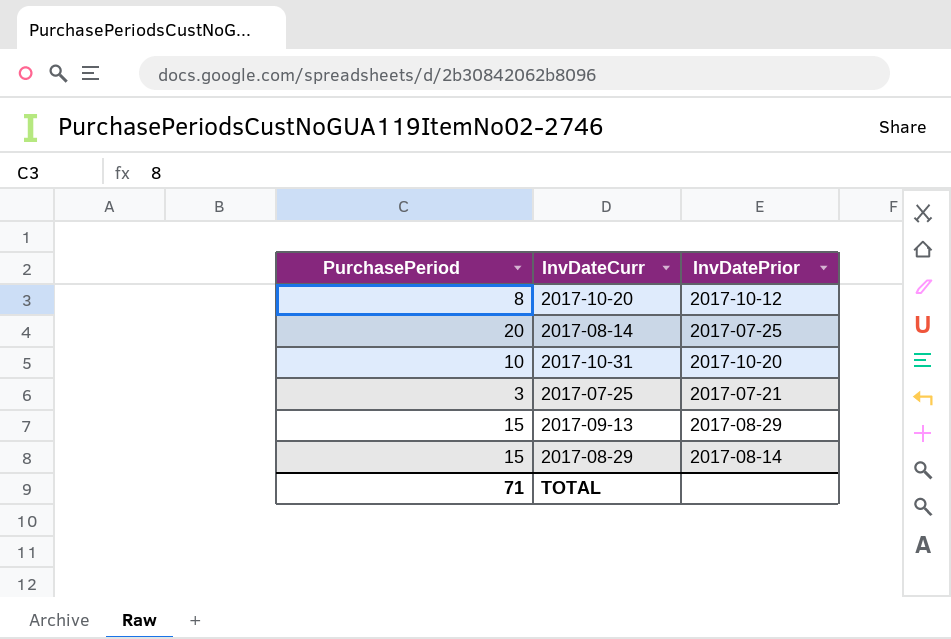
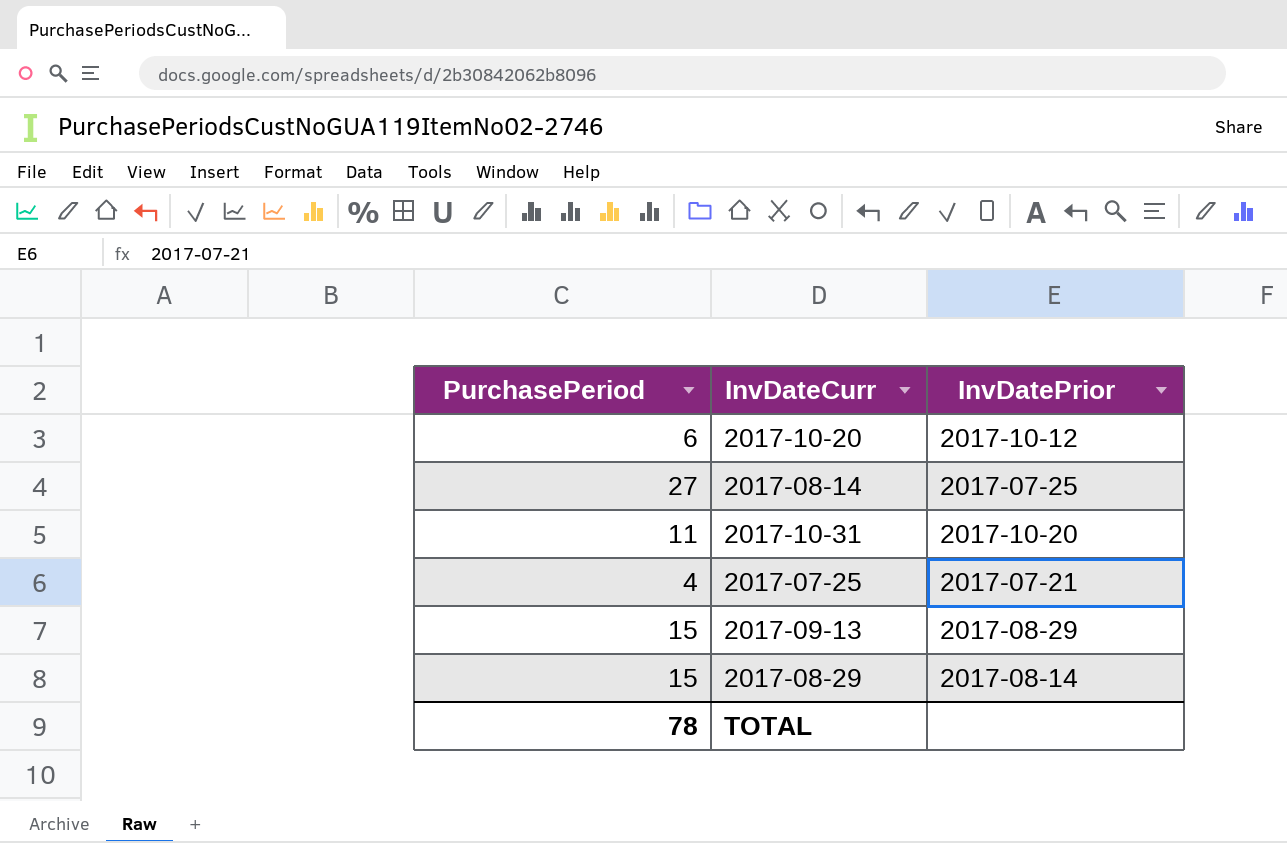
2017-10-20 | PurchasePeriod: 8 -> 6
2017-08-14 | PurchasePeriod: 20 -> 27
2017-10-31 | PurchasePeriod: 10 -> 11
2017-07-25 | PurchasePeriod: 3 -> 4
TOTAL | PurchasePeriod: 71 -> 78

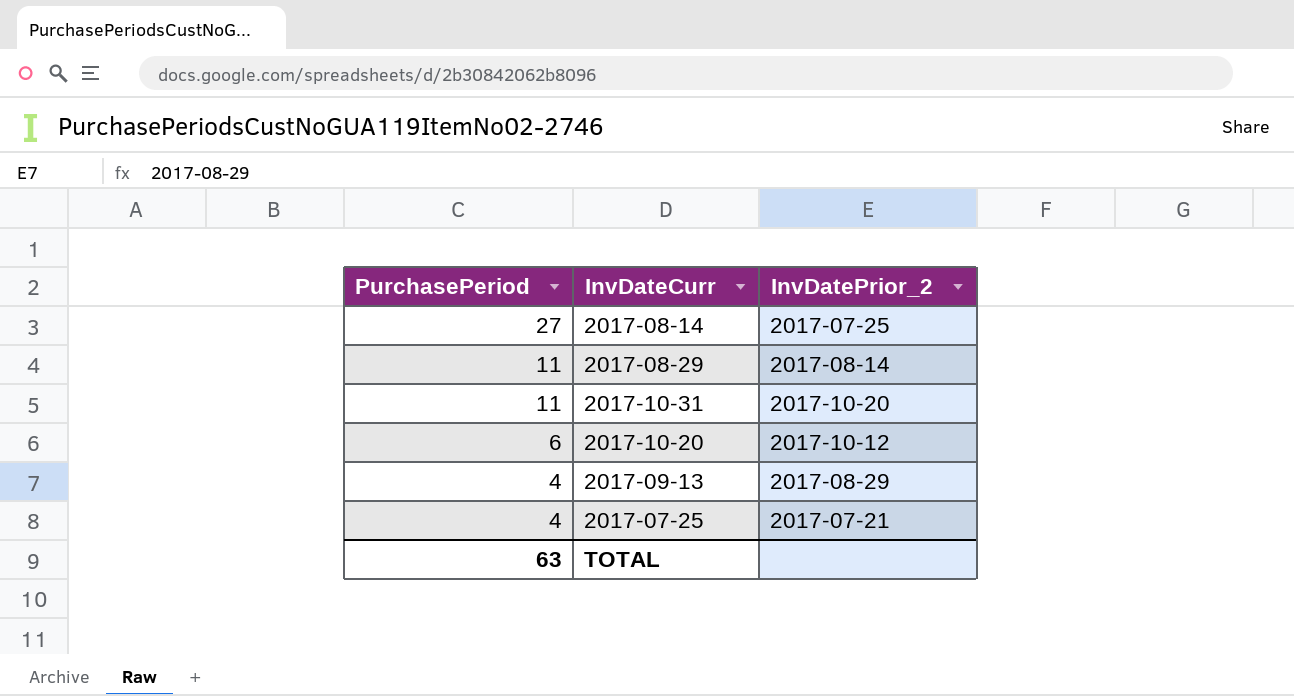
row order: none -> PurchasePeriod descending
column name: InvDatePrior -> InvDatePrior_2
2017-08-29 | PurchasePeriod: 15 -> 11
2017-09-13 | PurchasePeriod: 15 -> 4
TOTAL | PurchasePeriod: 78 -> 63

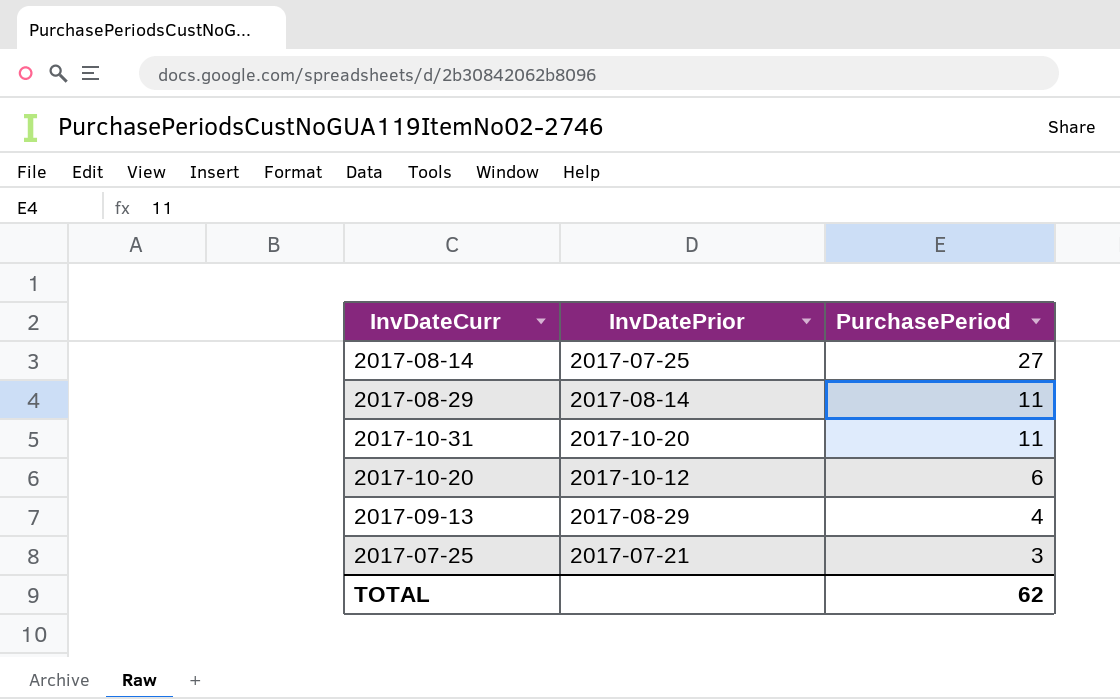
column name: InvDatePrior_2 -> InvDatePrior
column PurchasePeriod | position: 1 -> 3
2017-07-25 | PurchasePeriod: 4 -> 3
TOTAL | PurchasePeriod: 63 -> 62

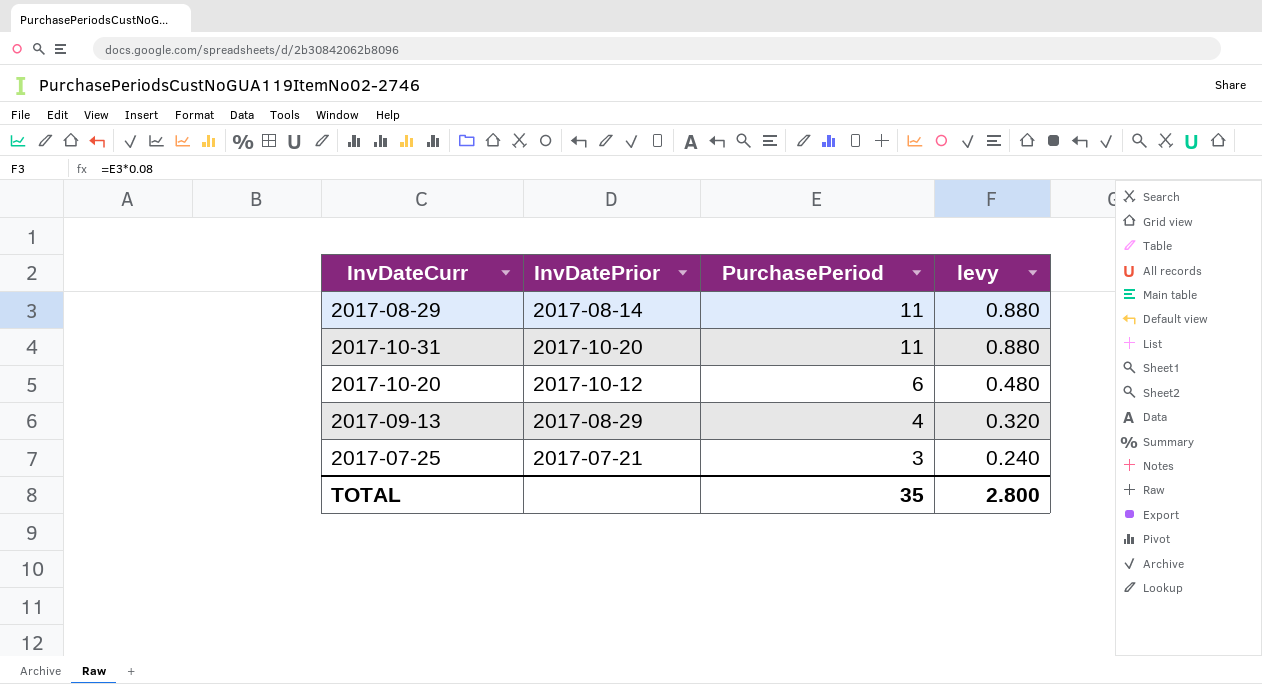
column levy | formula: none -> [PurchasePeriod] * 0.08
row 2017-08-14: 2017-07-25 | 27 -> none
TOTAL | PurchasePeriod: 62 -> 35

